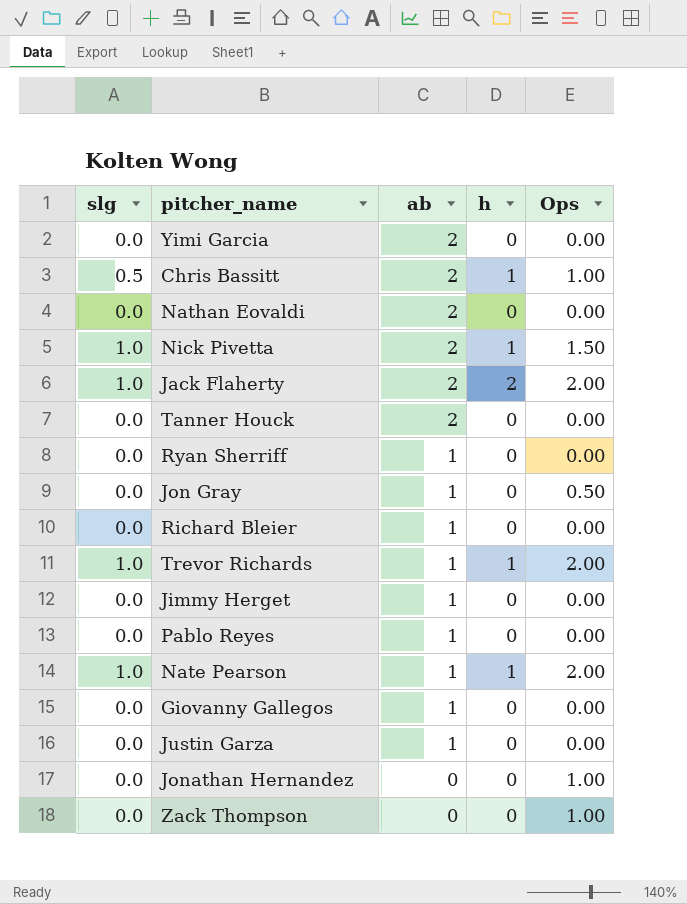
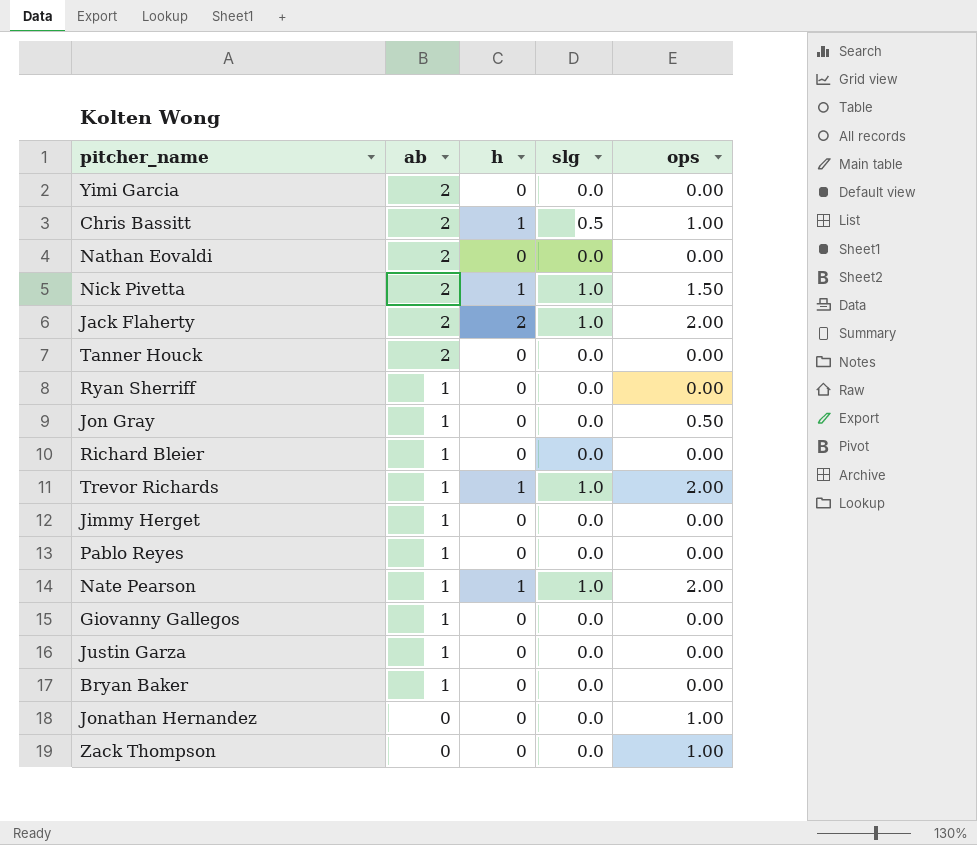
column slg | position: 1 -> 4
column name: Ops -> ops
row Bryan Baker: none -> 1 | 0 | 0.0 | 0.00

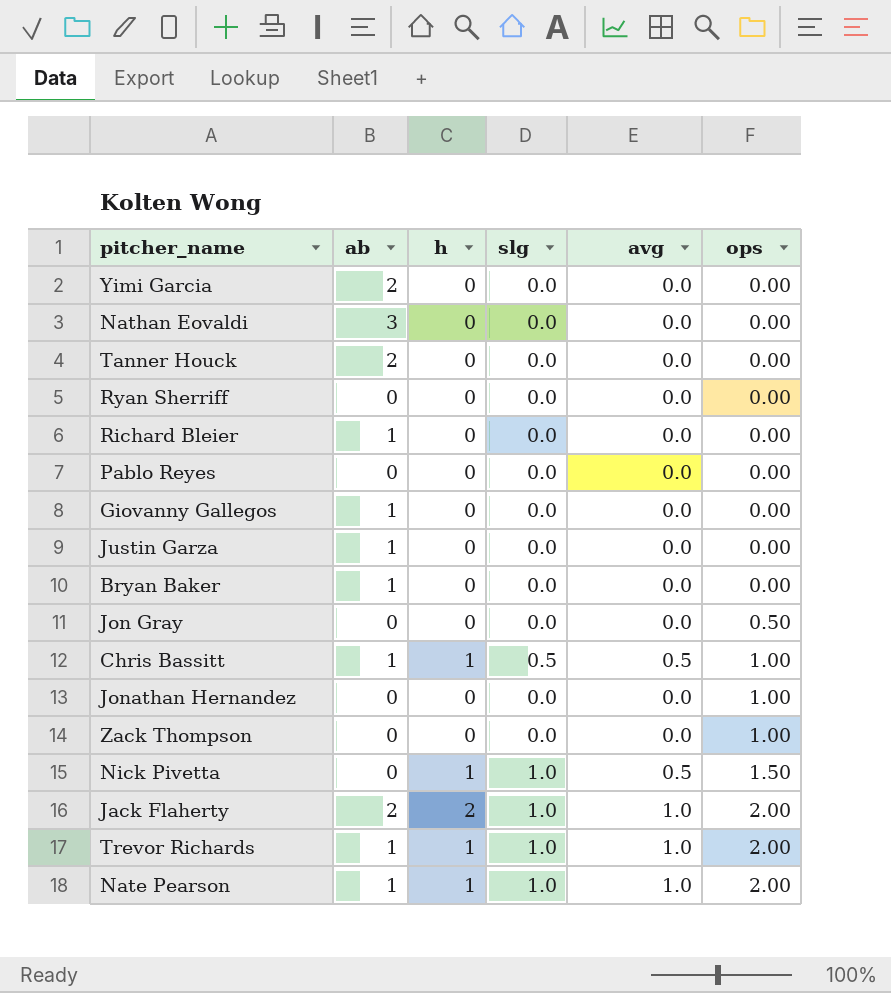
row order: ab descending -> ops ascending
column avg | position: none -> 5
row Jimmy Herget: 1 | 0 | 0.0 | 0.00 -> none
Nathan Eovaldi | ab: 2 -> 3
Ryan Sherriff | ab: 1 -> 0
Pablo Reyes | ab: 1 -> 0
Jon Gray | ab: 1 -> 0
Chris Bassitt | ab: 2 -> 1
Nick Pivetta | ab: 2 -> 0

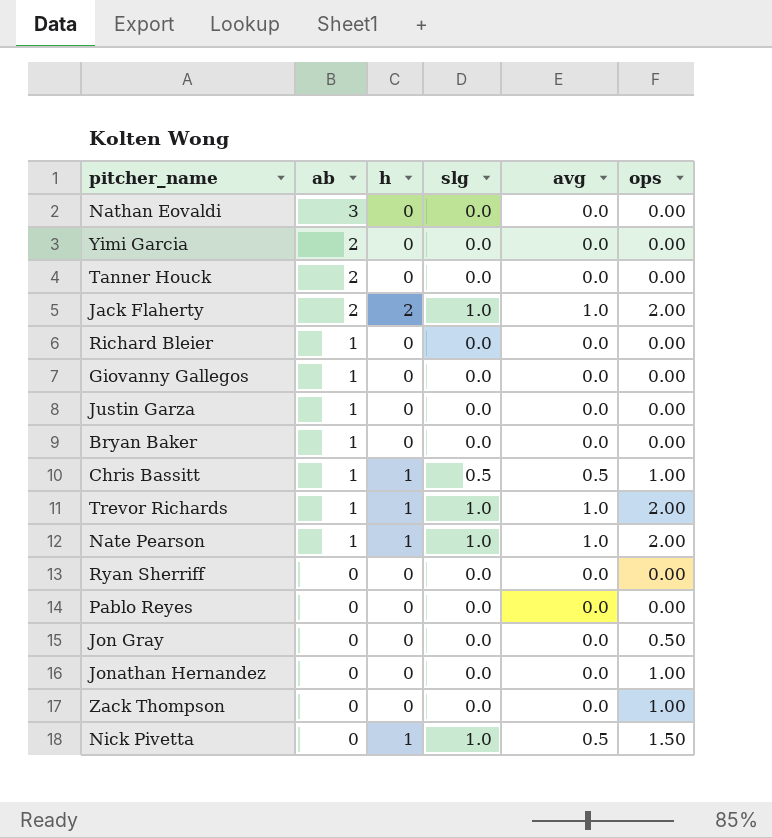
row order: ops ascending -> ab descending

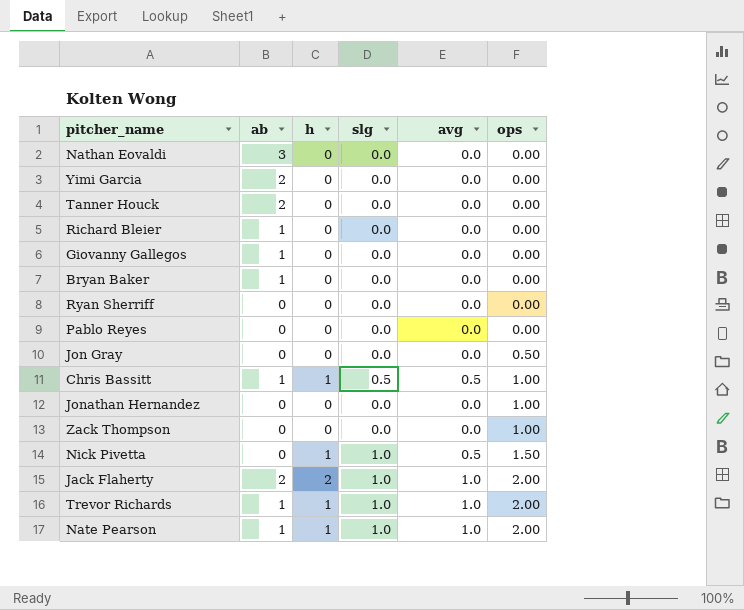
row order: ab descending -> ops ascending
row Justin Garza: 1 | 0 | 0.0 | 0.0 | 0.00 -> none

